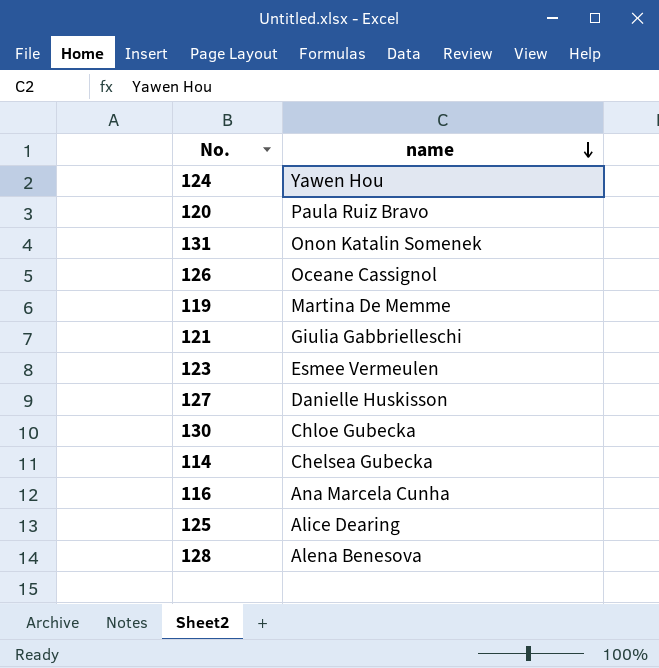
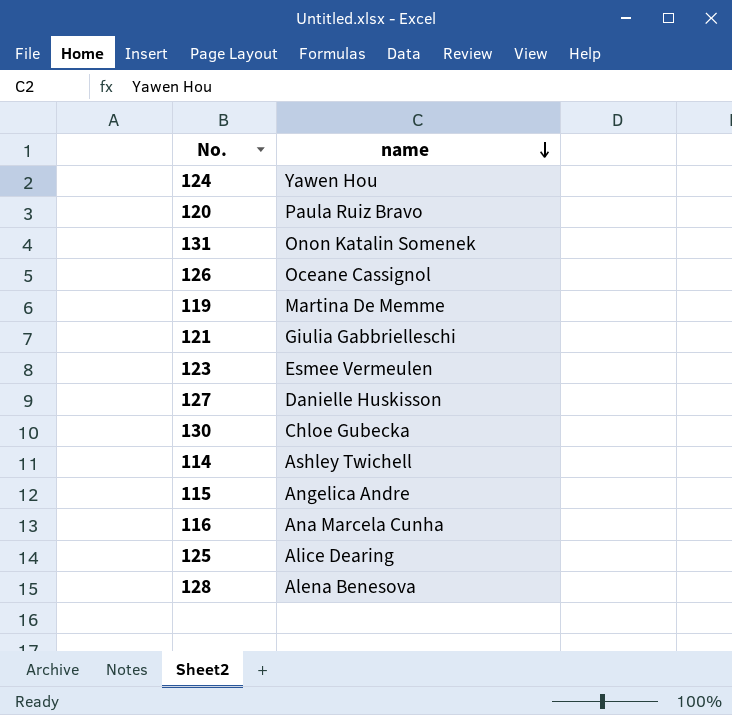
114 | name: Chelsea Gubecka -> Ashley Twichell
row 115: none -> Angelica Andre

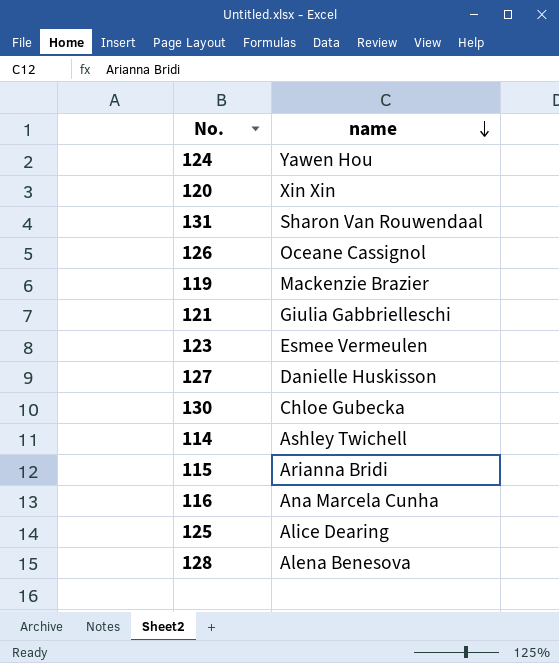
120 | name: Paula Ruiz Bravo -> Xin Xin
131 | name: Onon Katalin Somenek -> Sharon Van Rouwendaal
119 | name: Martina De Memme -> Mackenzie Brazier
115 | name: Angelica Andre -> Arianna Bridi

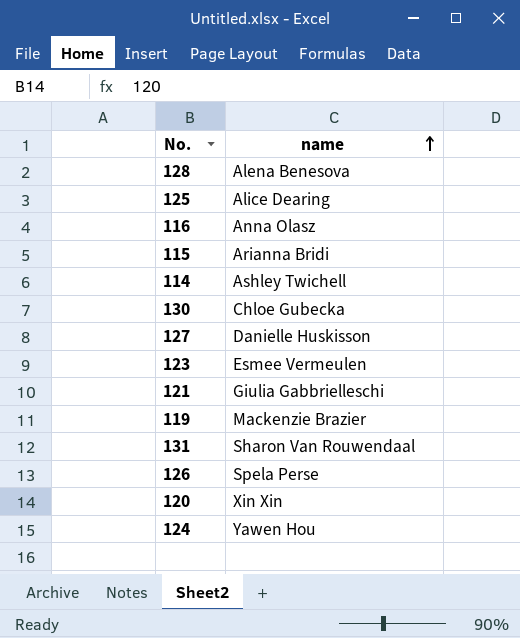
row order: name descending -> name ascending
116 | name: Ana Marcela Cunha -> Anna Olasz
126 | name: Oceane Cassignol -> Spela Perse

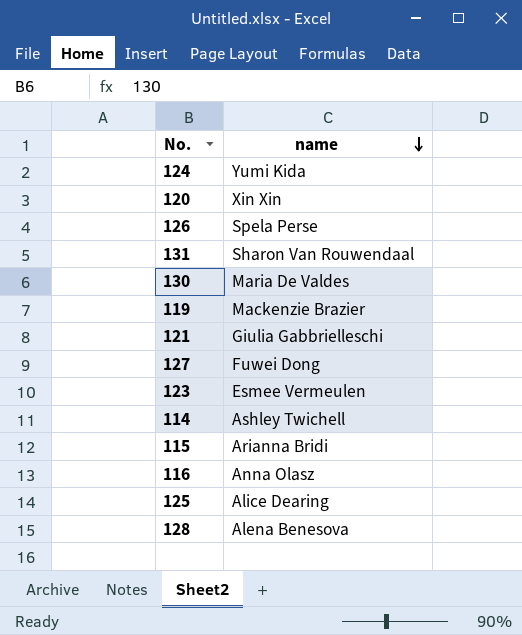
row order: name ascending -> name descending
124 | name: Yawen Hou -> Yumi Kida
130 | name: Chloe Gubecka -> Maria De Valdes
127 | name: Danielle Huskisson -> Fuwei Dong

